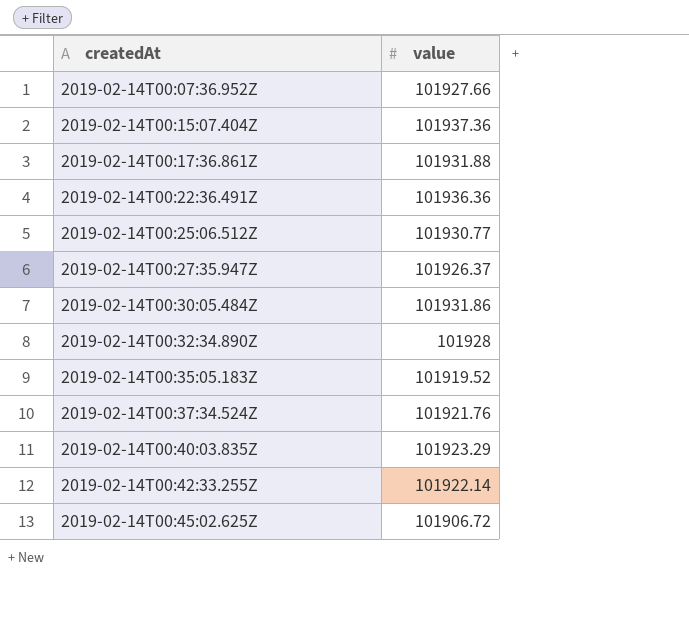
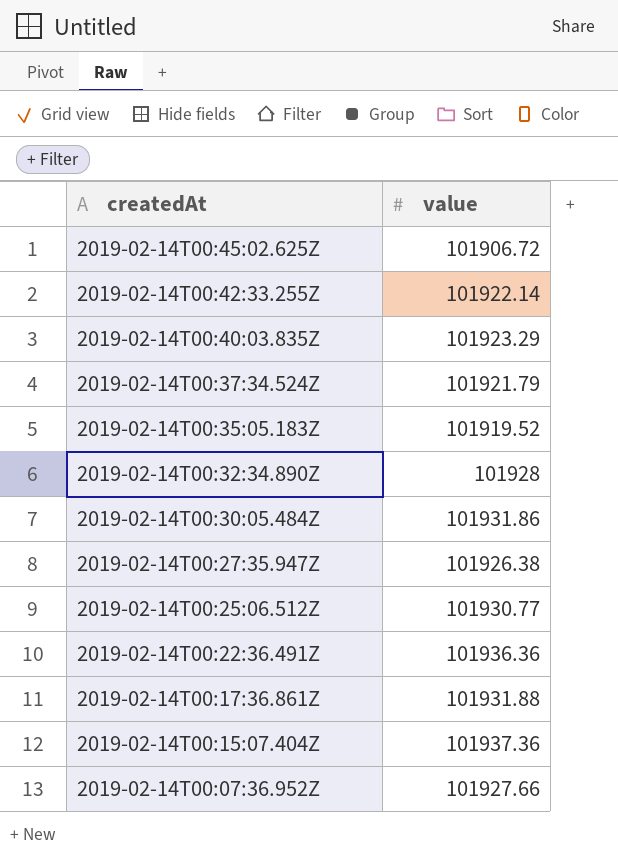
row order: createdAt ascending -> createdAt descending
2019-02-14T00:37:34.524Z | value: 101921.76 -> 101921.79
2019-02-14T00:27:35.947Z | value: 101926.37 -> 101926.38

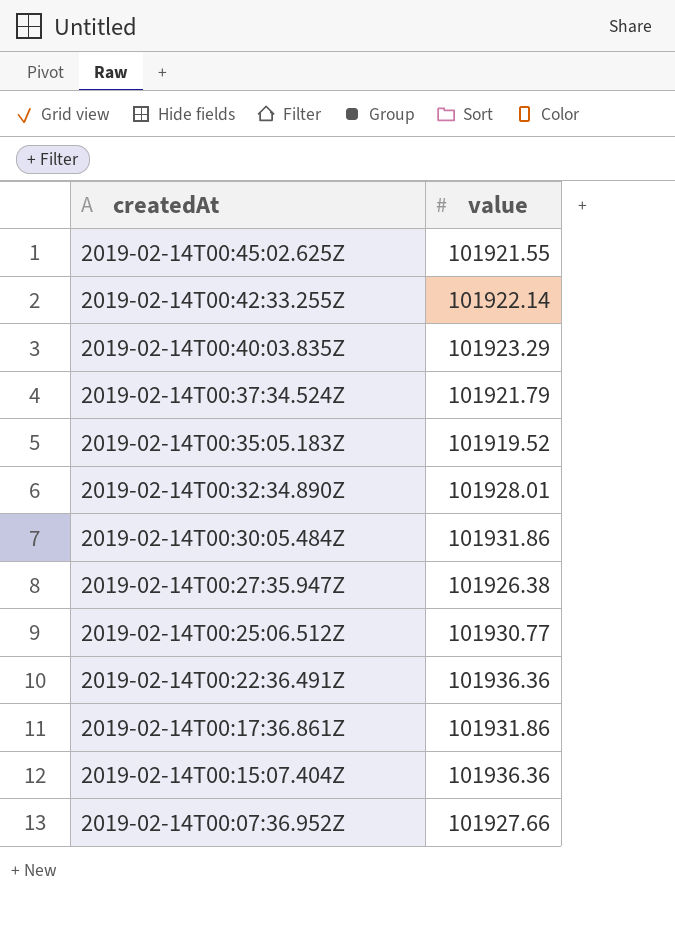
2019-02-14T00:45:02.625Z | value: 101906.72 -> 101921.55
2019-02-14T00:32:34.890Z | value: 101928 -> 101928.01
2019-02-14T00:17:36.861Z | value: 101931.88 -> 101931.86
2019-02-14T00:15:07.404Z | value: 101937.36 -> 101936.36

